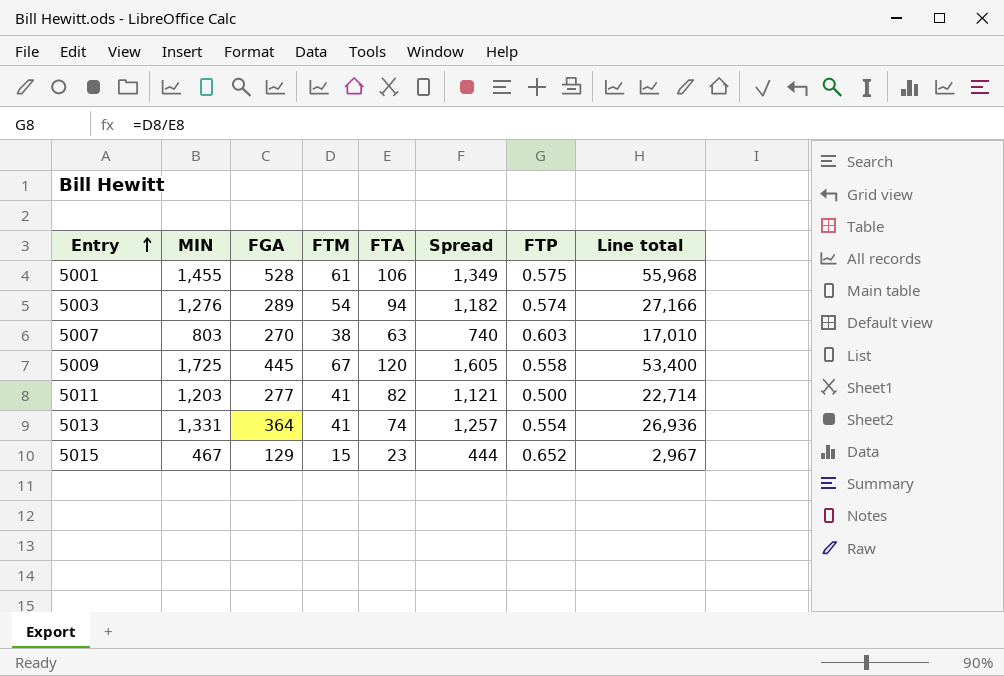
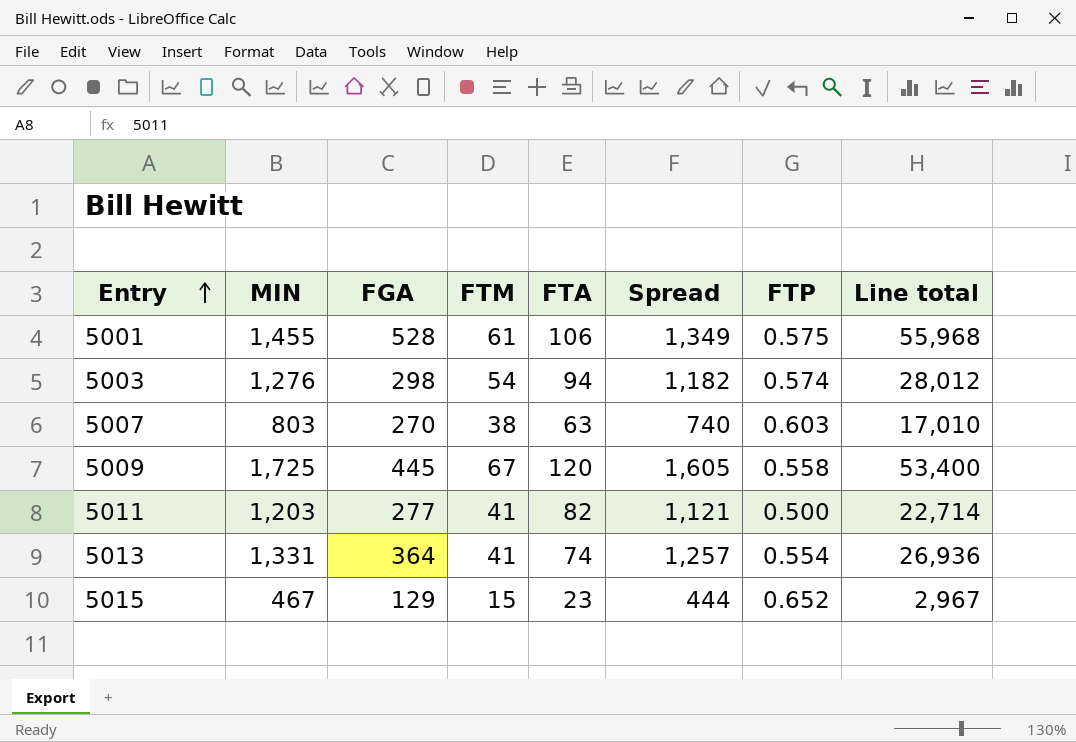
5003 | FGA: 289 -> 298
5003 | Line total: 27,166 -> 28,012

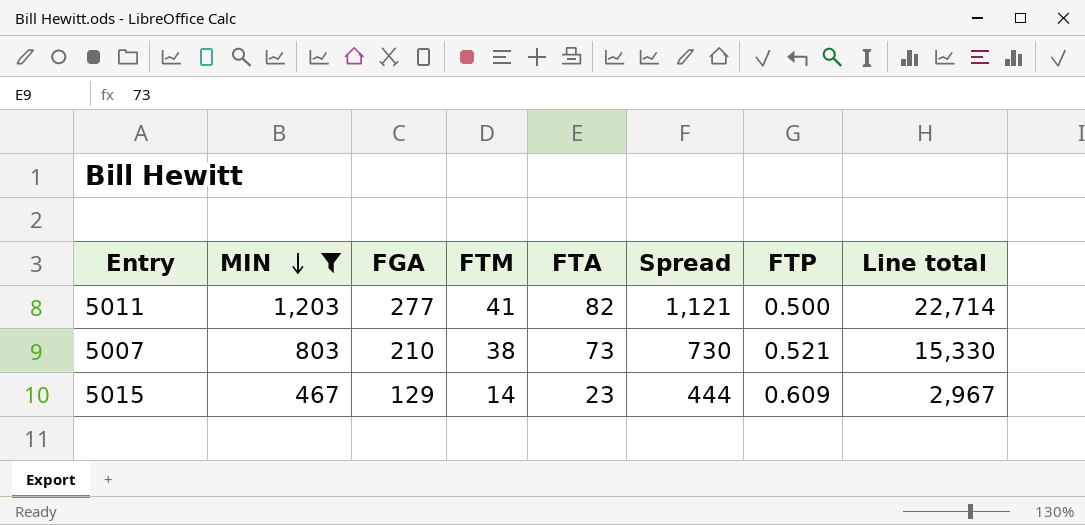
filter: none -> MIN <= 1,203
row order: Entry ascending -> MIN descending
5007 | FGA: 270 -> 210
5007 | FTA: 63 -> 73
5007 | Spread: 740 -> 730
5007 | FTP: 0.603 -> 0.521
5007 | Line total: 17,010 -> 15,330
5015 | FTM: 15 -> 14
5015 | FTP: 0.652 -> 0.609

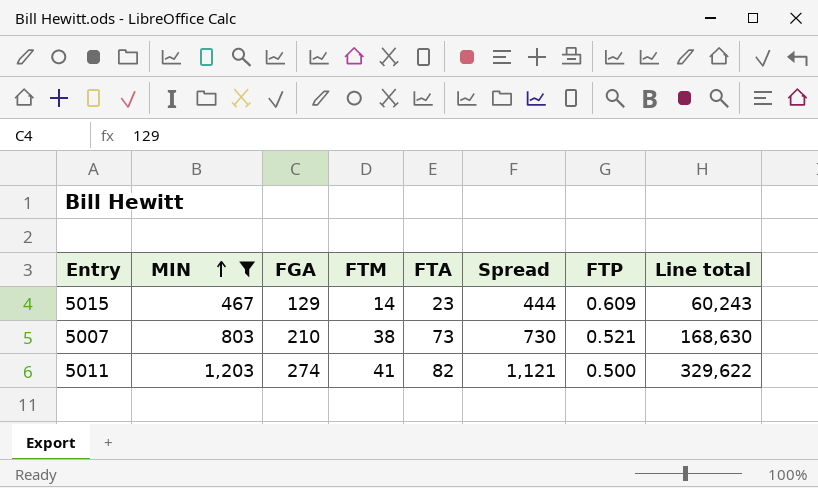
row order: MIN descending -> MIN ascending
column Line total | formula: [FGA] * [FTA] -> [MIN] * [FGA]
5011 | FGA: 277 -> 274

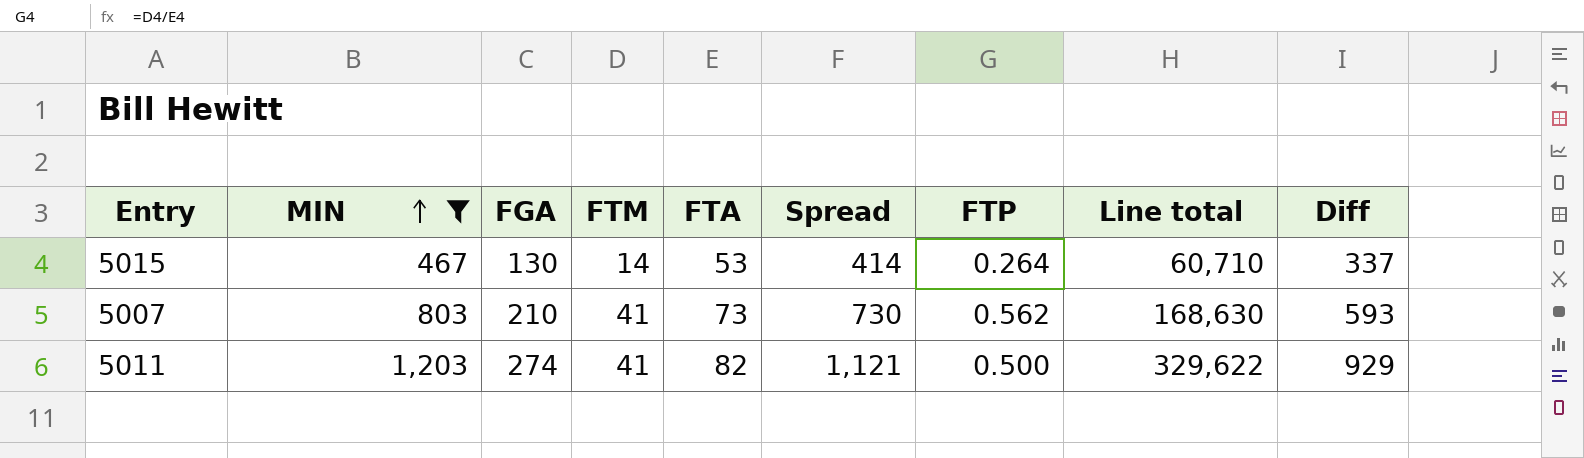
column Diff | formula: none -> [MIN] - [FGA]
5015 | FGA: 129 -> 130
5015 | FTA: 23 -> 53
5015 | Spread: 444 -> 414
5015 | FTP: 0.609 -> 0.264
5015 | Line total: 60,243 -> 60,710
5007 | FTM: 38 -> 41
5007 | FTP: 0.521 -> 0.562

